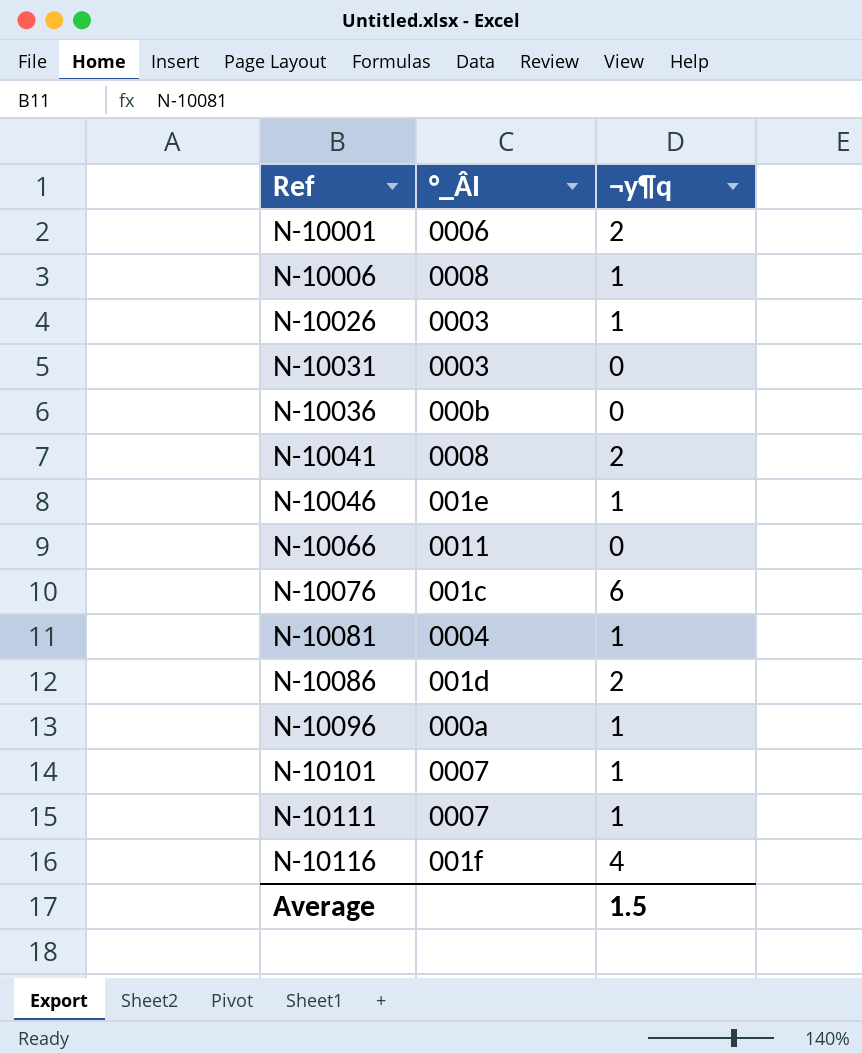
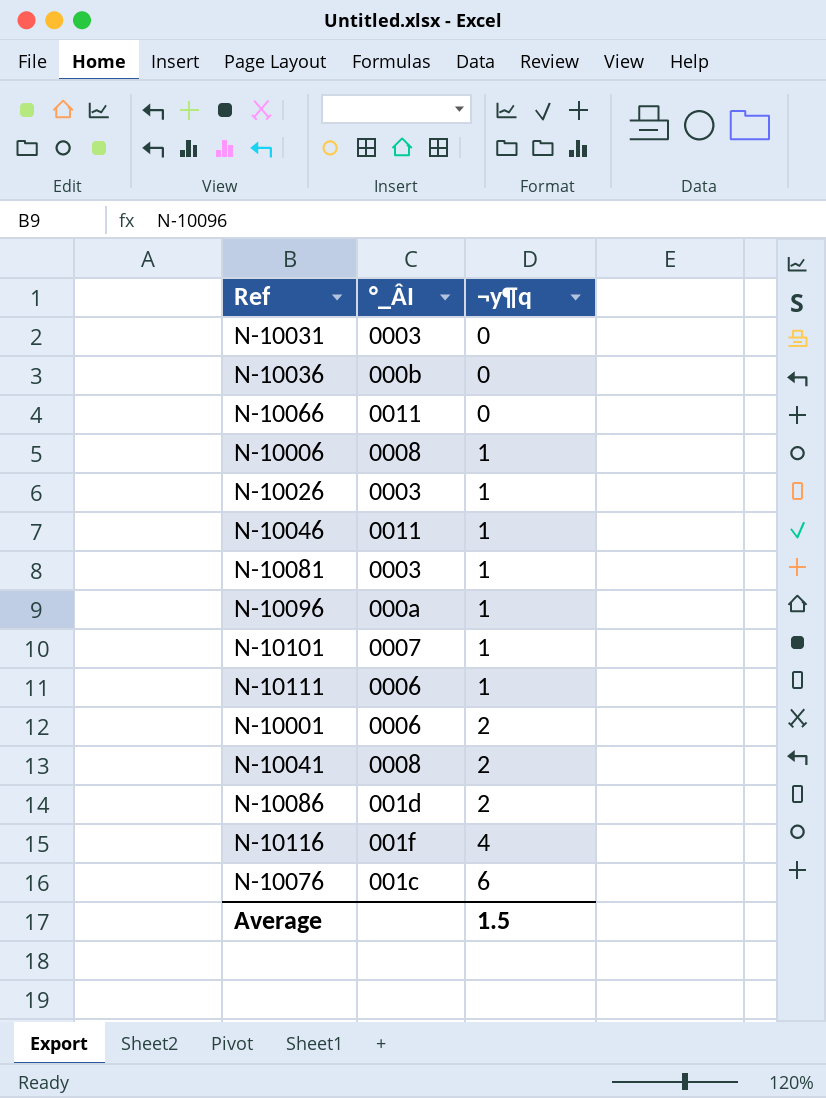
row order: Ref ascending -> ¬y¶q ascending
N-10046 | °_ÂI: 001e -> 0011
N-10081 | °_ÂI: 0004 -> 0003
N-10111 | °_ÂI: 0007 -> 0006

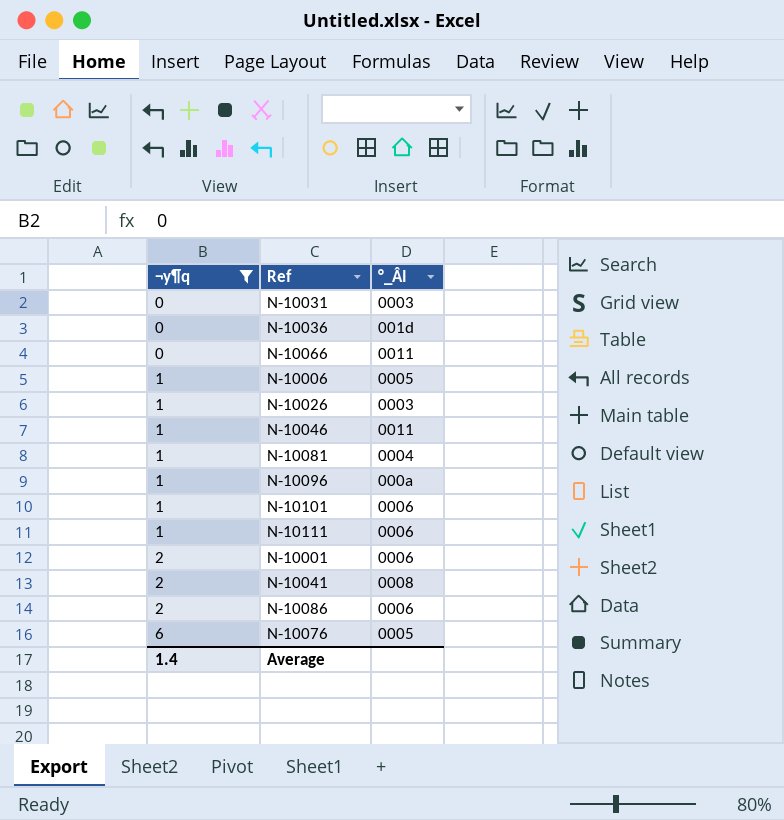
filter: none -> ¬y¶q != 4
column ¬y¶q | position: 3 -> 1
N-10036 | °_ÂI: 000b -> 001d
N-10006 | °_ÂI: 0008 -> 0005
N-10081 | °_ÂI: 0003 -> 0004
N-10101 | °_ÂI: 0007 -> 0006
N-10086 | °_ÂI: 001d -> 0006
N-10076 | °_ÂI: 001c -> 0005
Average | ¬y¶q: 1.5 -> 1.4

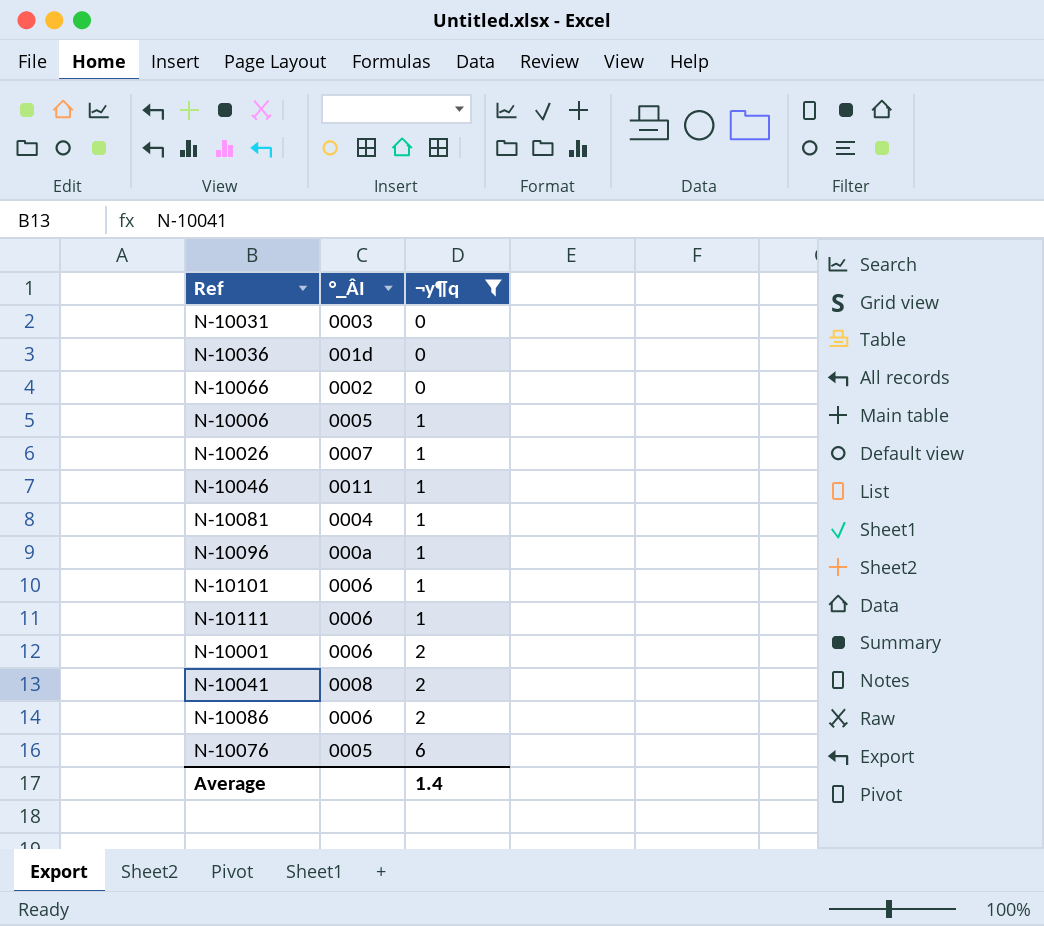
column ¬y¶q | position: 1 -> 3
N-10066 | °_ÂI: 0011 -> 0002
N-10026 | °_ÂI: 0003 -> 0007

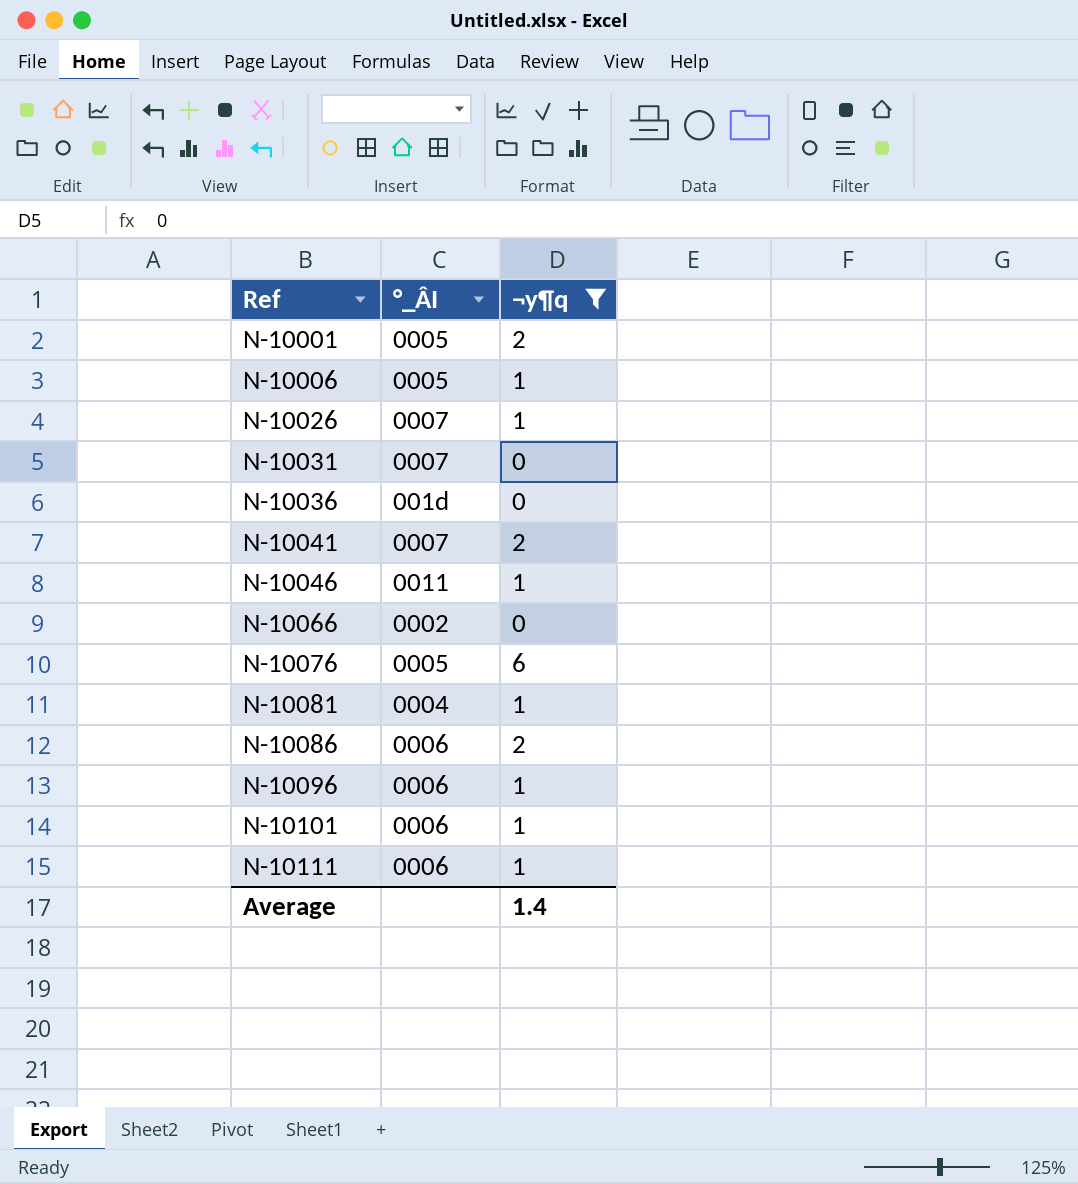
row order: ¬y¶q ascending -> Ref ascending
N-10001 | °_ÂI: 0006 -> 0005
N-10031 | °_ÂI: 0003 -> 0007
N-10041 | °_ÂI: 0008 -> 0007
N-10096 | °_ÂI: 000a -> 0006

